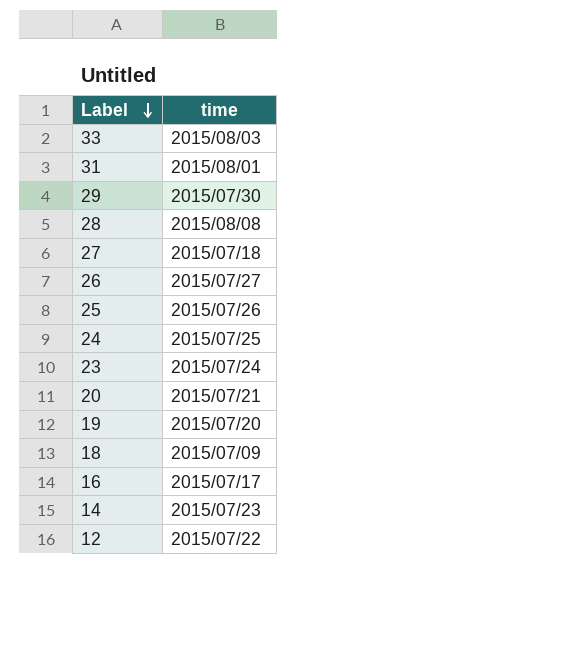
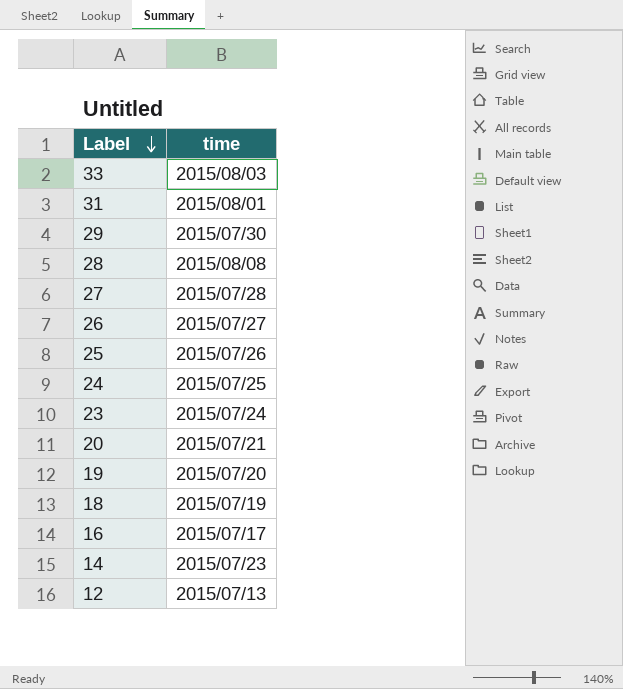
27 | time: 2015/07/18 -> 2015/07/28
18 | time: 2015/07/09 -> 2015/07/19
12 | time: 2015/07/22 -> 2015/07/13

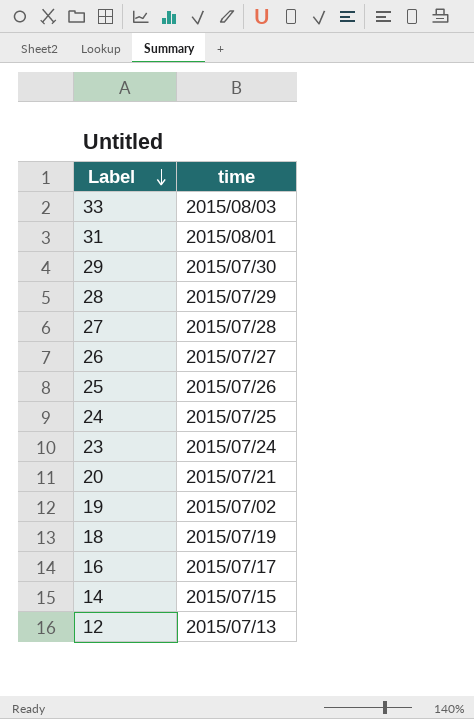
28 | time: 2015/08/08 -> 2015/07/29
19 | time: 2015/07/20 -> 2015/07/02
14 | time: 2015/07/23 -> 2015/07/15

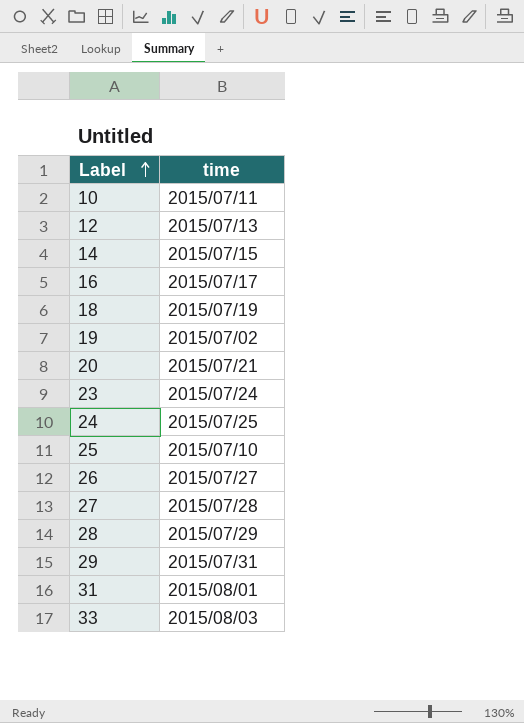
row order: Label descending -> Label ascending
row 10: none -> 2015/07/11
25 | time: 2015/07/26 -> 2015/07/10
29 | time: 2015/07/30 -> 2015/07/31

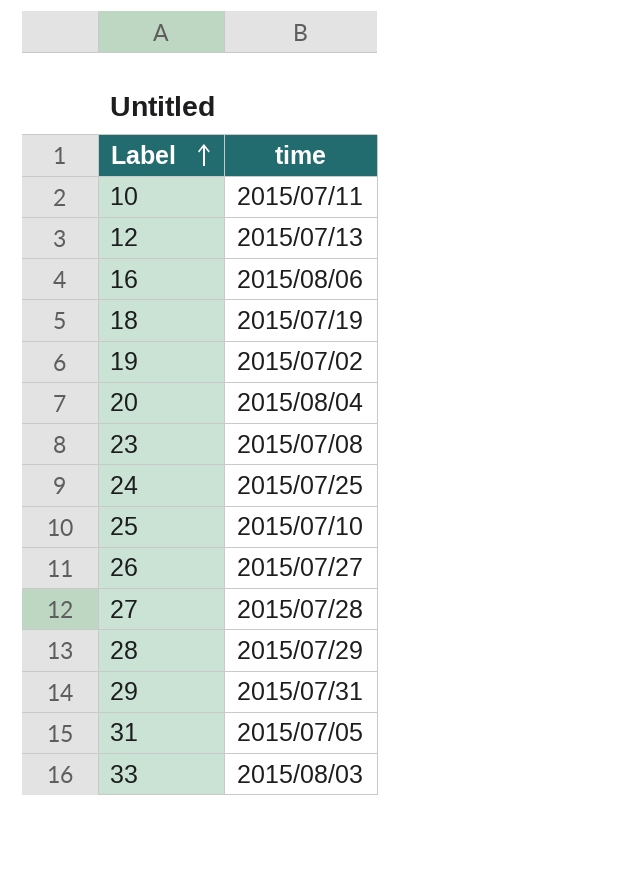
row 14: 2015/07/15 -> none
16 | time: 2015/07/17 -> 2015/08/06
20 | time: 2015/07/21 -> 2015/08/04
23 | time: 2015/07/24 -> 2015/07/08
31 | time: 2015/08/01 -> 2015/07/05

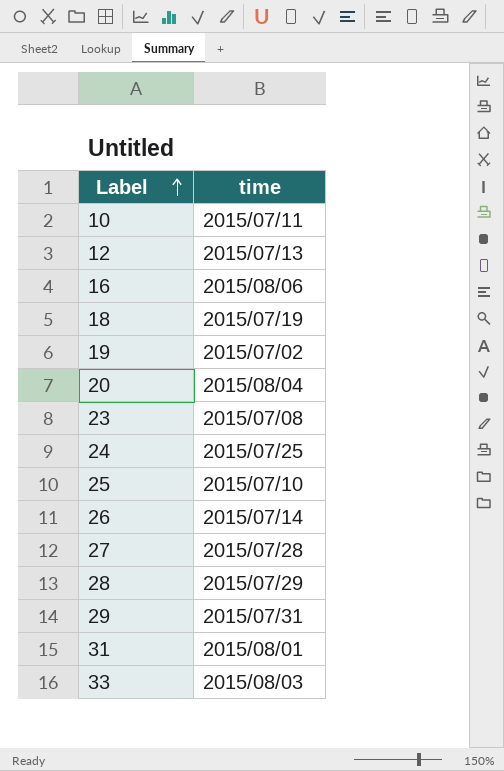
26 | time: 2015/07/27 -> 2015/07/14
31 | time: 2015/07/05 -> 2015/08/01

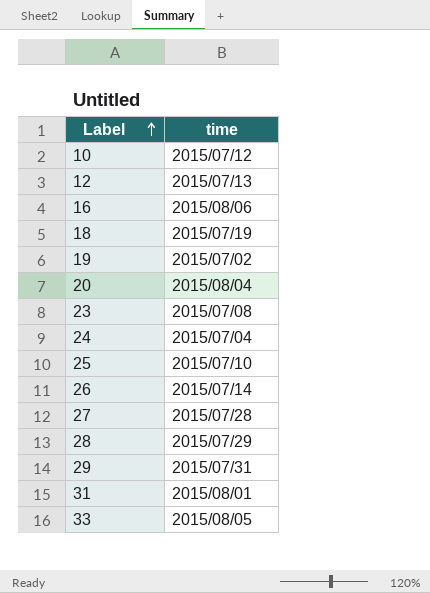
10 | time: 2015/07/11 -> 2015/07/12
24 | time: 2015/07/25 -> 2015/07/04
33 | time: 2015/08/03 -> 2015/08/05

